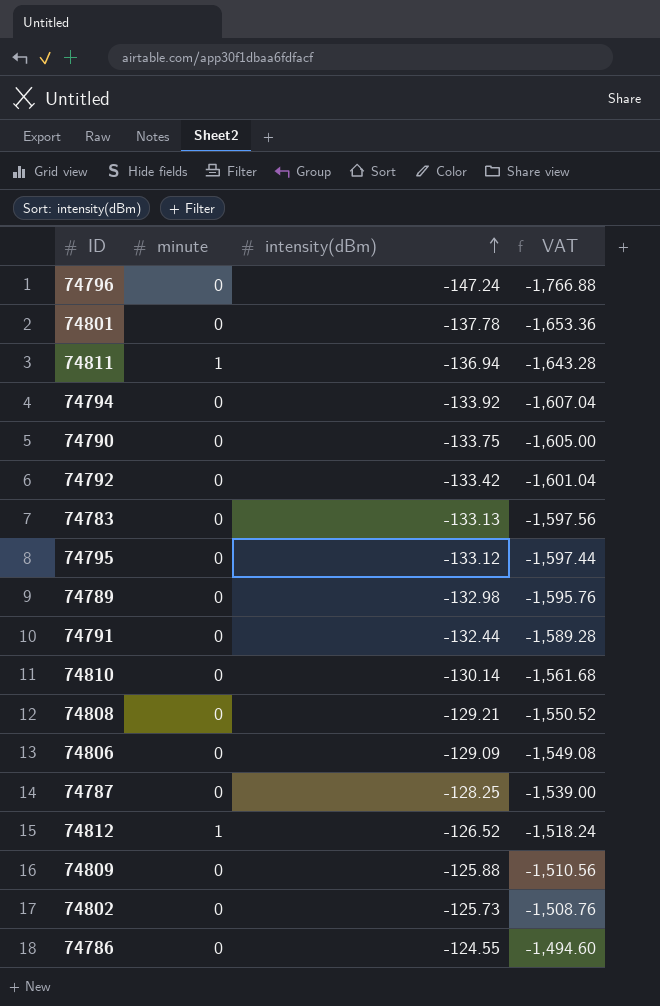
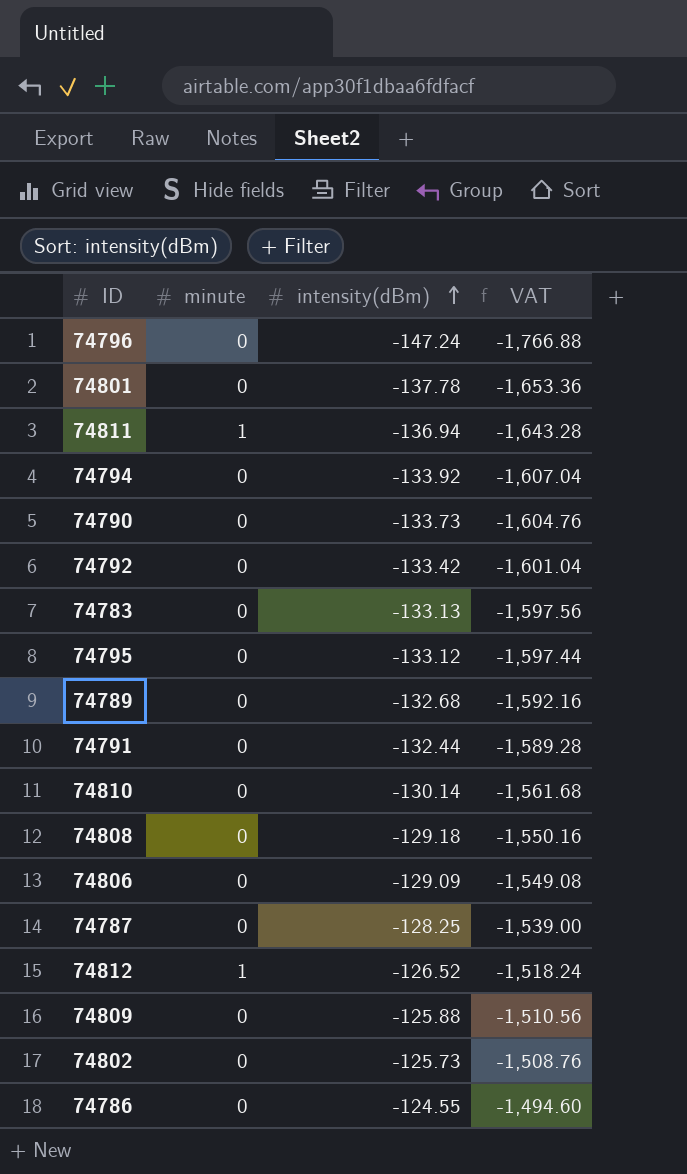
74790 | intensity(dBm): -133.75 -> -133.73
74790 | VAT: -1,605.00 -> -1,604.76
74789 | intensity(dBm): -132.98 -> -132.68
74789 | VAT: -1,595.76 -> -1,592.16
74808 | intensity(dBm): -129.21 -> -129.18
74808 | VAT: -1,550.52 -> -1,550.16

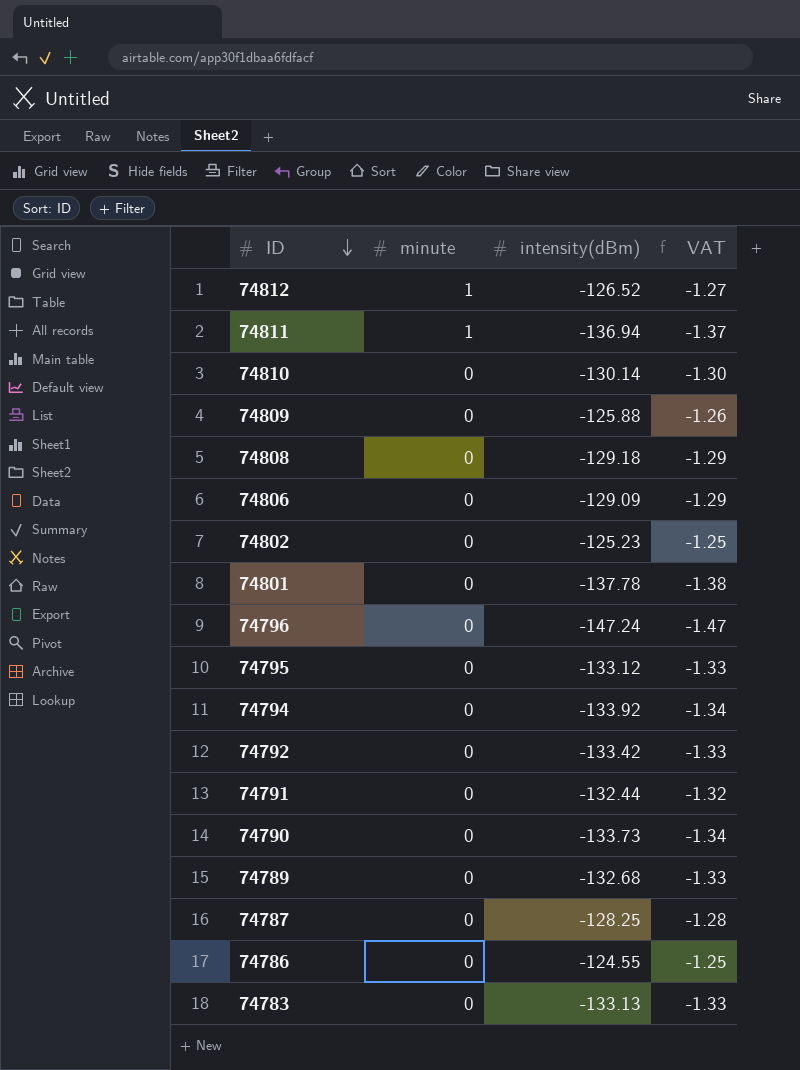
row order: intensity(dBm) ascending -> ID descending
column VAT | formula: [intensity(dBm)] * 12 -> [intensity(dBm)] * 0.01
74802 | intensity(dBm): -125.73 -> -125.23

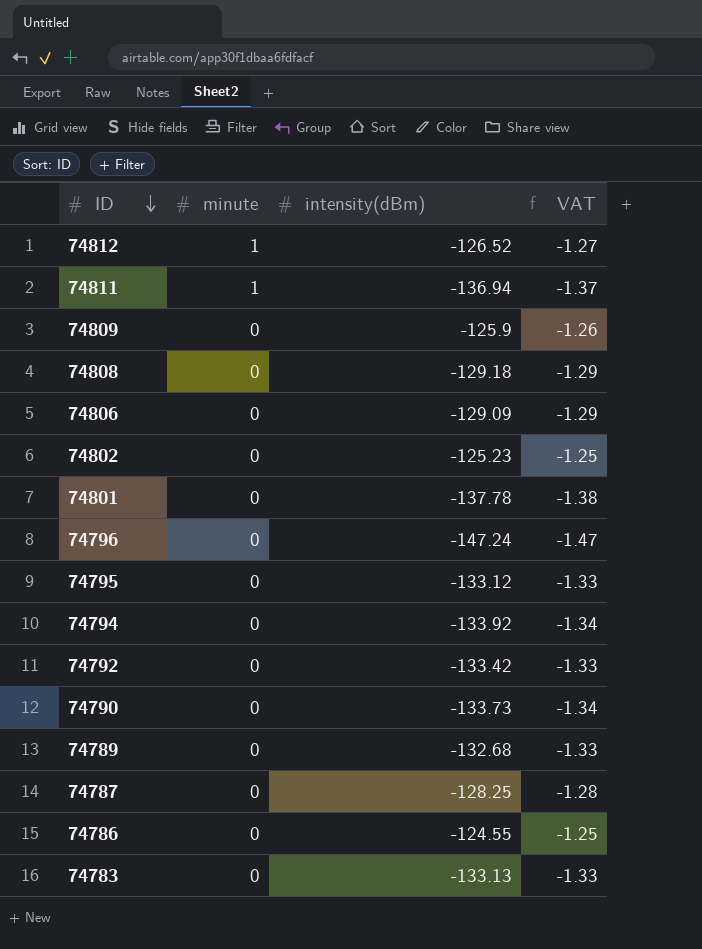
row 74810: 0 | -130.14 | -1.30 -> none
row 74791: 0 | -132.44 | -1.32 -> none
74809 | intensity(dBm): -125.88 -> -125.9

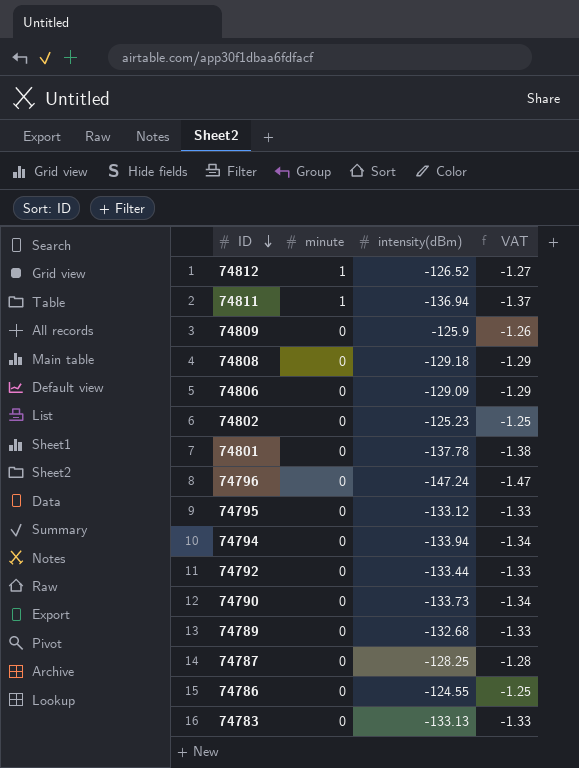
74794 | intensity(dBm): -133.92 -> -133.94
74792 | intensity(dBm): -133.42 -> -133.44

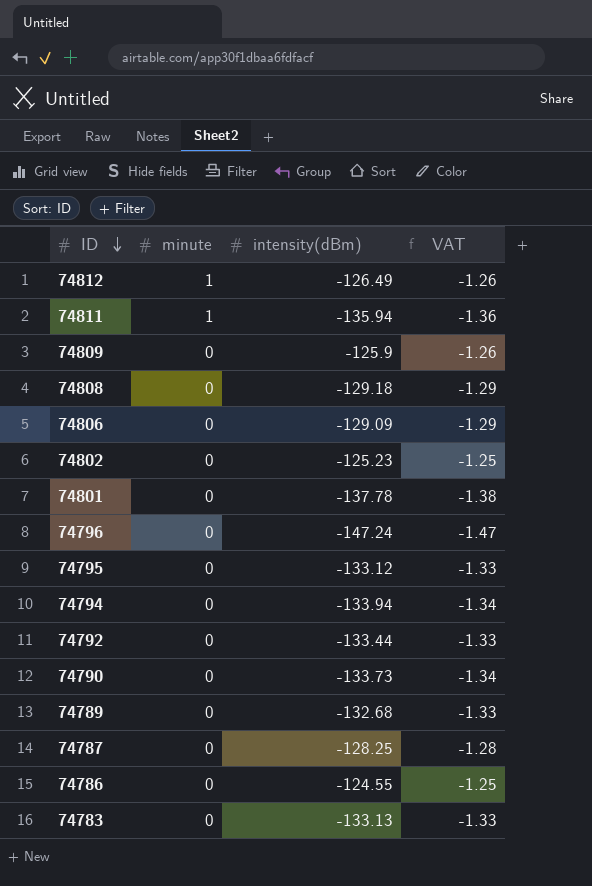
74812 | intensity(dBm): -126.52 -> -126.49
74812 | VAT: -1.27 -> -1.26
74811 | intensity(dBm): -136.94 -> -135.94
74811 | VAT: -1.37 -> -1.36

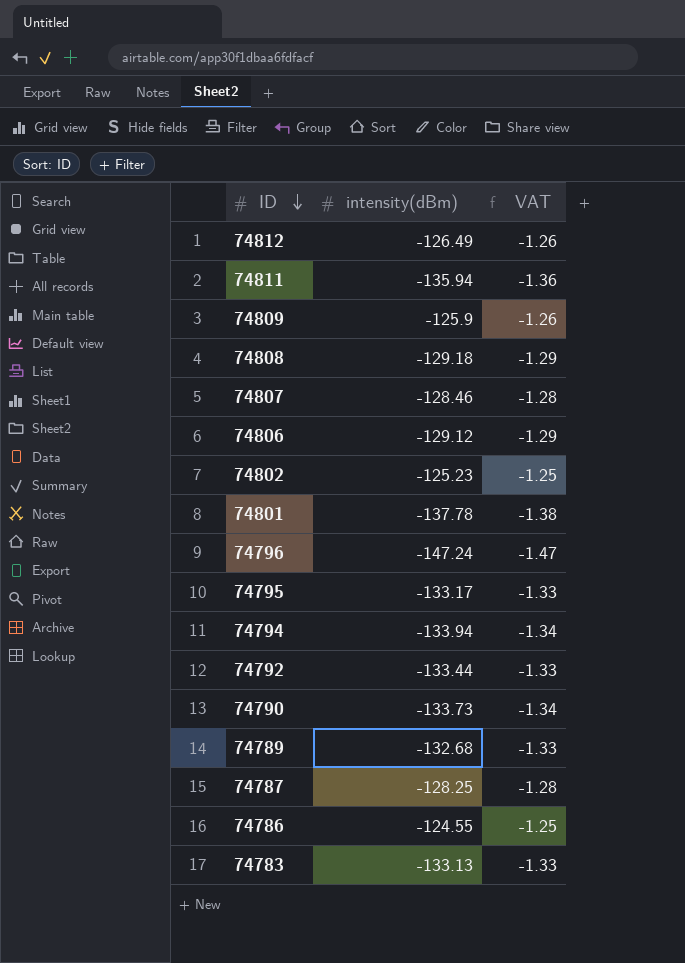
column minute | position: 2 -> none
row 74807: none -> -128.46 | -1.28
74806 | intensity(dBm): -129.09 -> -129.12
74795 | intensity(dBm): -133.12 -> -133.17

